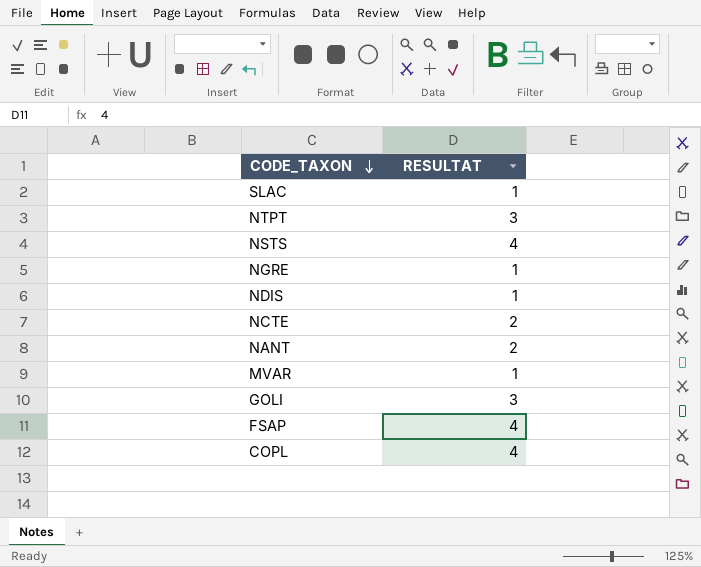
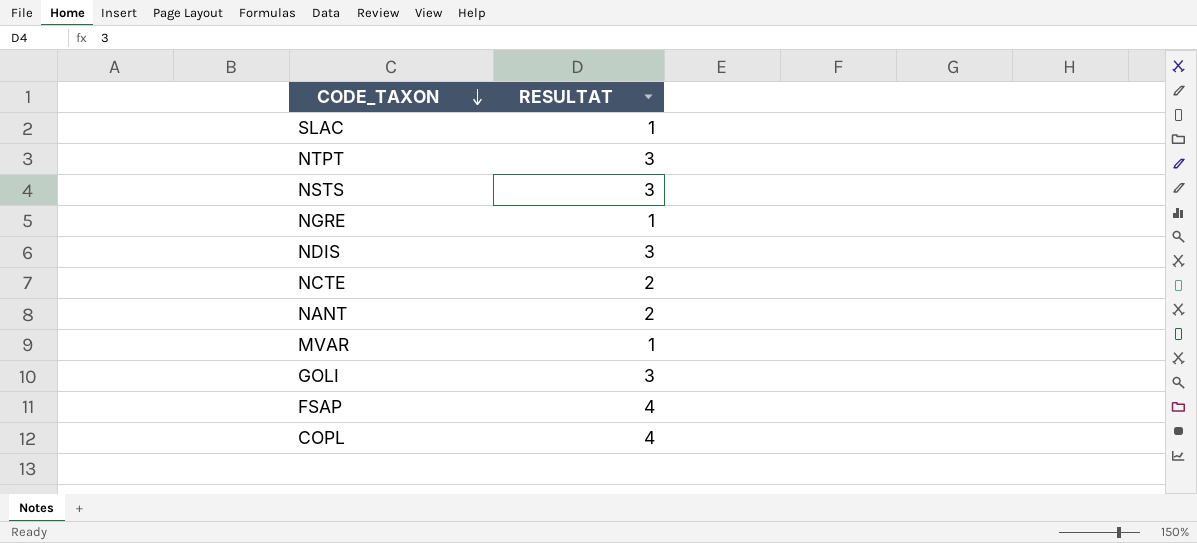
NSTS | RESULTAT: 4 -> 3
NDIS | RESULTAT: 1 -> 3

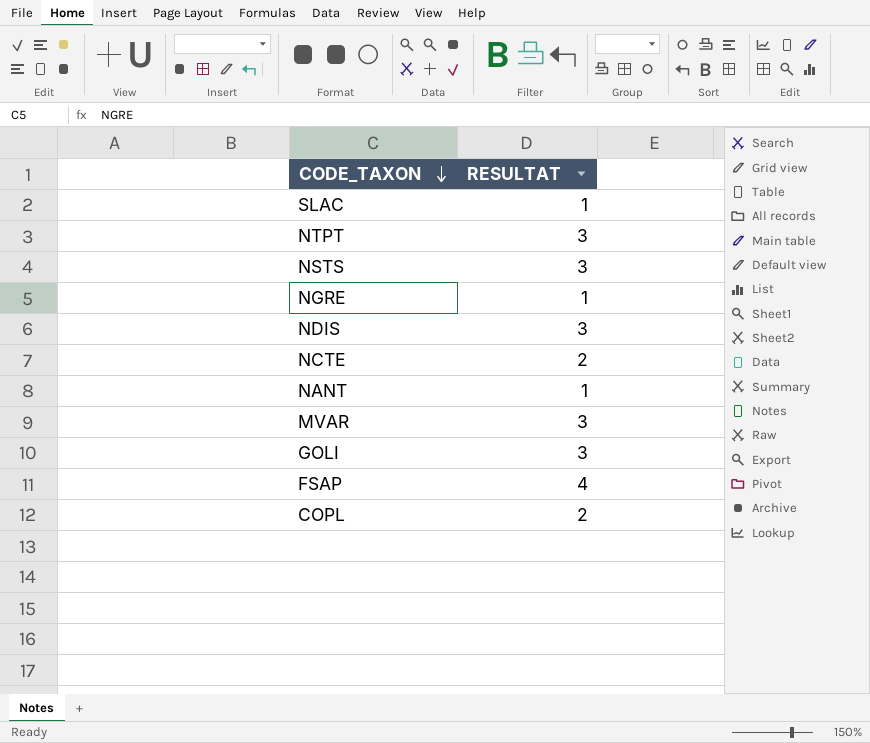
NANT | RESULTAT: 2 -> 1
MVAR | RESULTAT: 1 -> 3
COPL | RESULTAT: 4 -> 2

